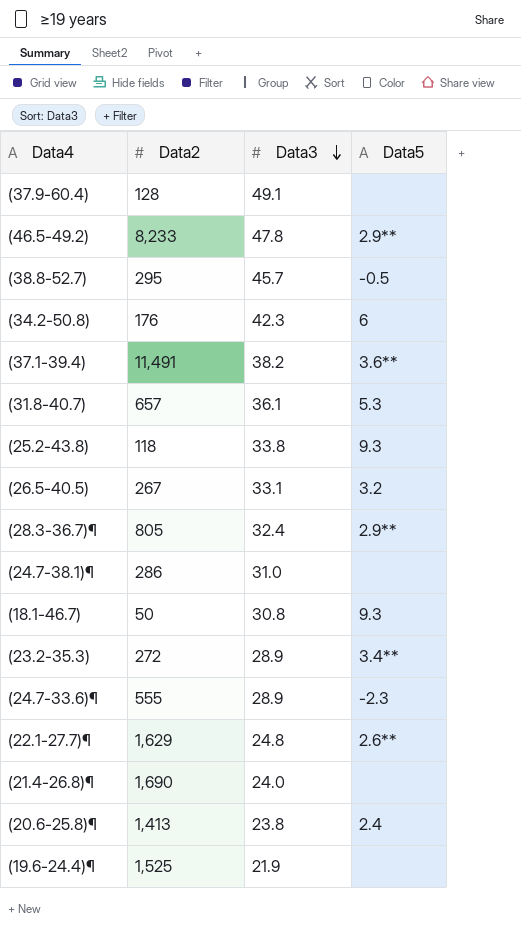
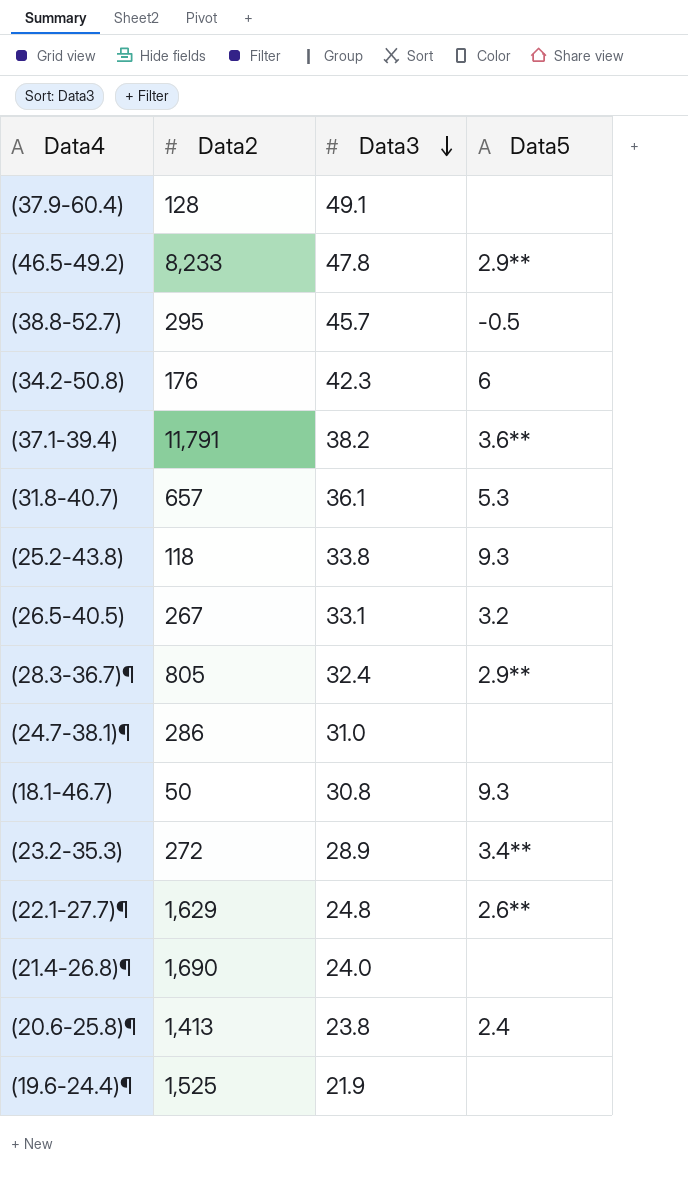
row (24.7-33.6)¶: 555 | 28.9 | -2.3 -> none
(37.1-39.4) | Data2: 11,491 -> 11,791

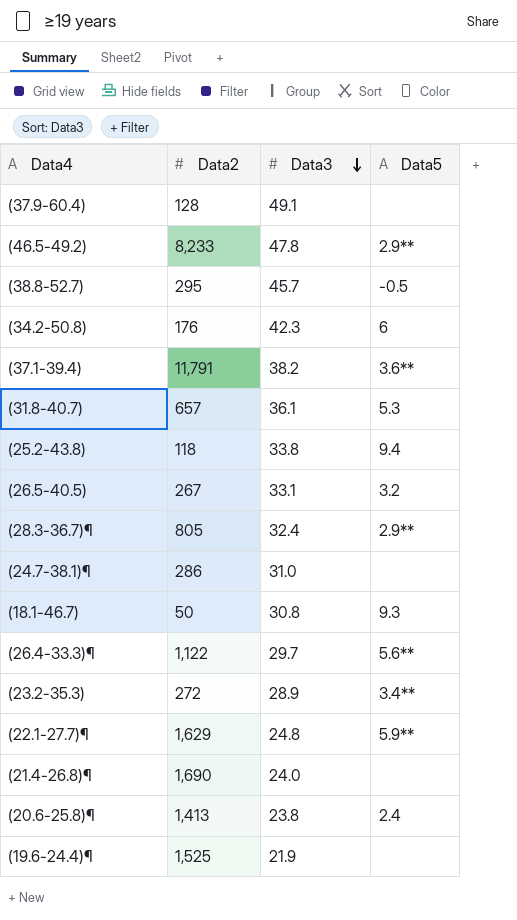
(25.2-43.8) | Data5: 9.3 -> 9.4
row (26.4-33.3)¶: none -> 1,122 | 29.7 | 5.6**
(22.1-27.7)¶ | Data5: 2.6** -> 5.9**

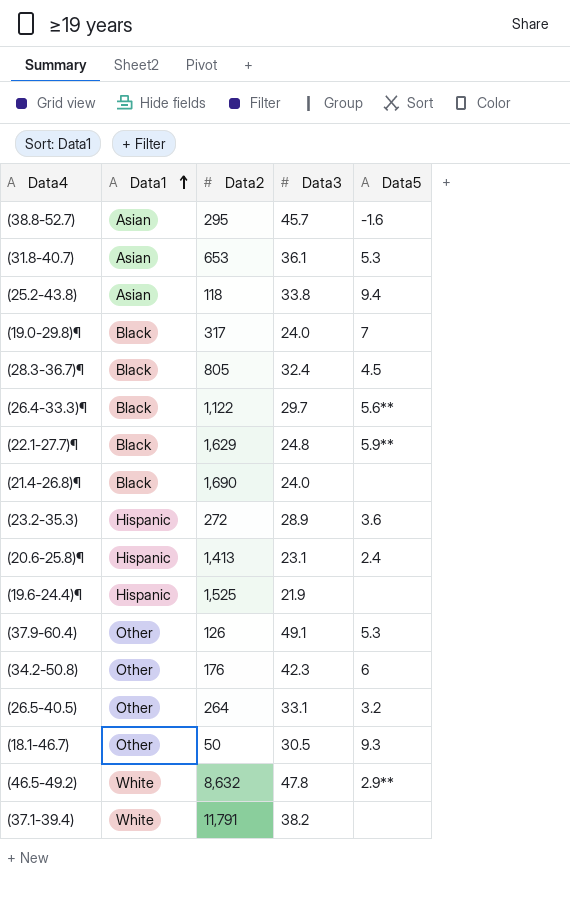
row order: Data3 descending -> Data1 ascending
column Data1 | position: none -> 2
row (24.7-38.1)¶: 286 | 31.0 | none -> none
(38.8-52.7) | Data5: -0.5 -> -1.6
(31.8-40.7) | Data2: 657 -> 653
row (19.0-29.8)¶: none -> Black | 317 | 24.0 | 7
(28.3-36.7)¶ | Data5: 2.9** -> 4.5
(23.2-35.3) | Data5: 3.4** -> 3.6
(20.6-25.8)¶ | Data3: 23.8 -> 23.1
(37.9-60.4) | Data2: 128 -> 126
(37.9-60.4) | Data5: none -> 5.3
(26.5-40.5) | Data2: 267 -> 264
(18.1-46.7) | Data3: 30.8 -> 30.5
(46.5-49.2) | Data2: 8,233 -> 8,632
(37.1-39.4) | Data5: 3.6** -> none

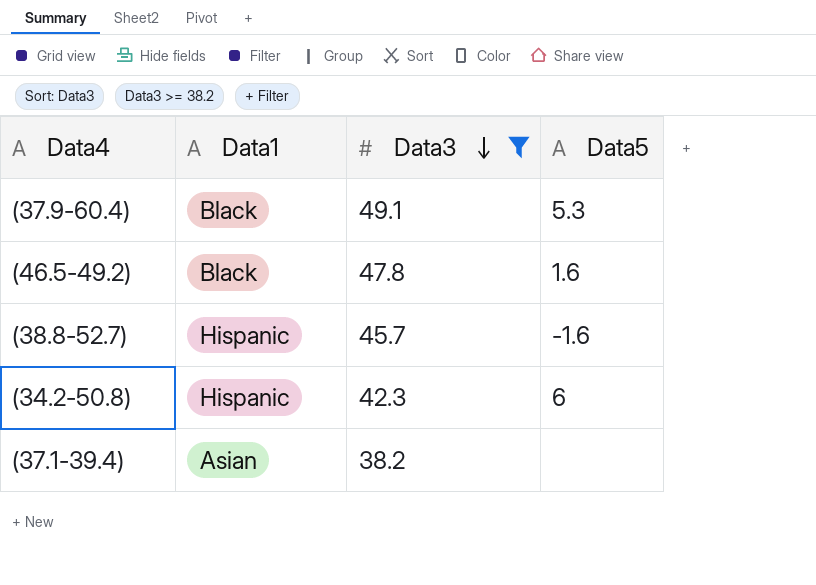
filter: none -> Data3 >= 38.2
row order: Data1 ascending -> Data3 descending
column Data2 | position: 3 -> none
(37.9-60.4) | Data1: Other -> Black
(46.5-49.2) | Data1: White -> Black
(46.5-49.2) | Data5: 2.9** -> 1.6
(38.8-52.7) | Data1: Asian -> Hispanic
(34.2-50.8) | Data1: Other -> Hispanic
(37.1-39.4) | Data1: White -> Asian

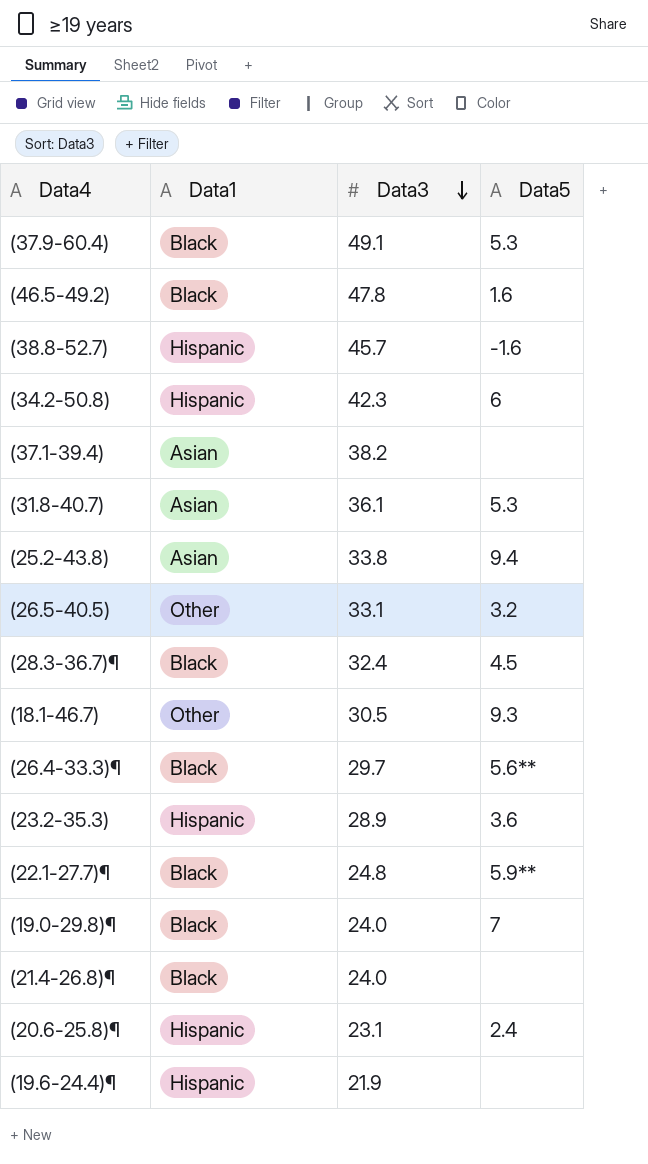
filter: Data3 >= 38.2 -> none

